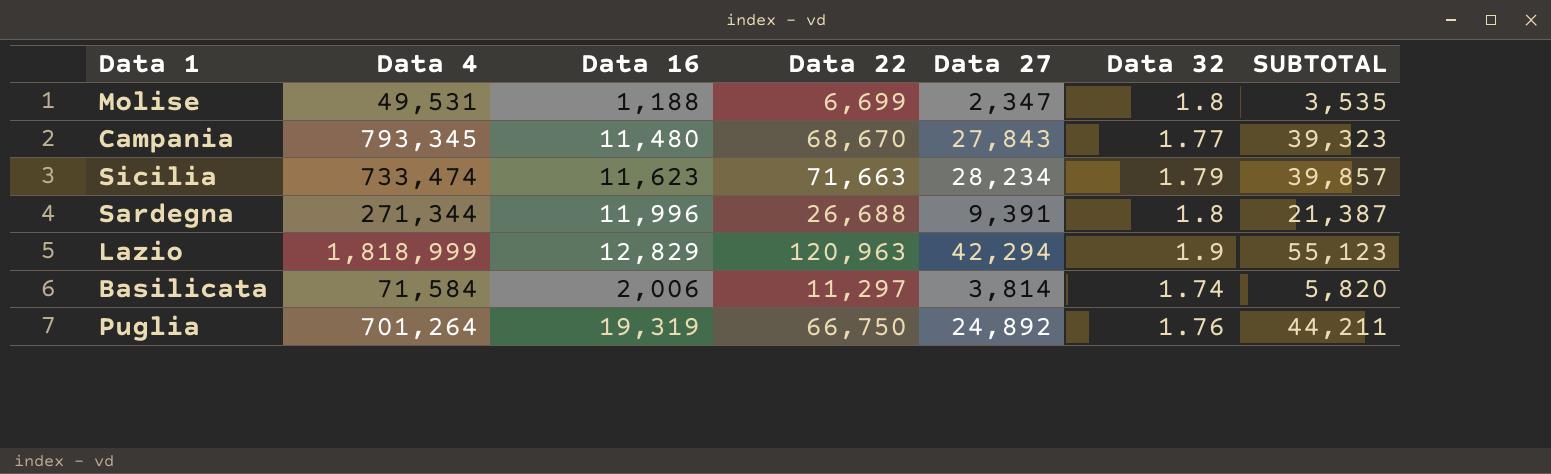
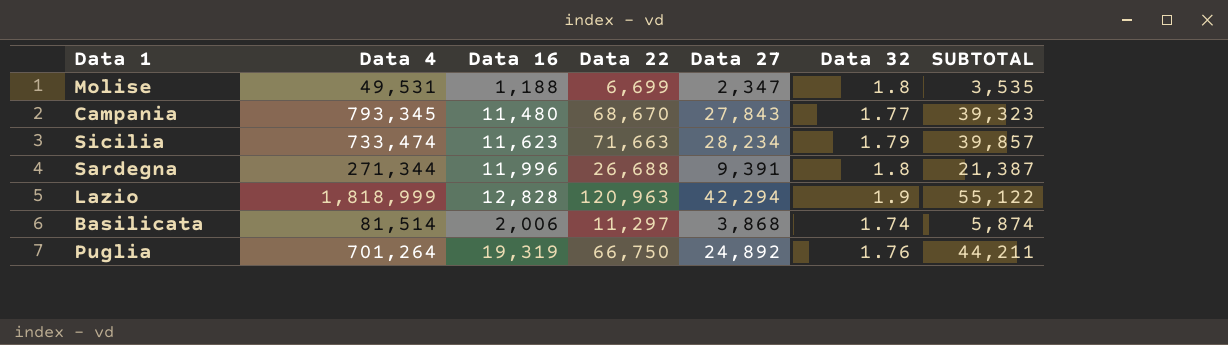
Lazio | Data 16: 12,829 -> 12,828
Lazio | SUBTOTAL: 55,123 -> 55,122
Basilicata | Data 4: 71,584 -> 81,514
Basilicata | Data 27: 3,814 -> 3,868
Basilicata | SUBTOTAL: 5,820 -> 5,874

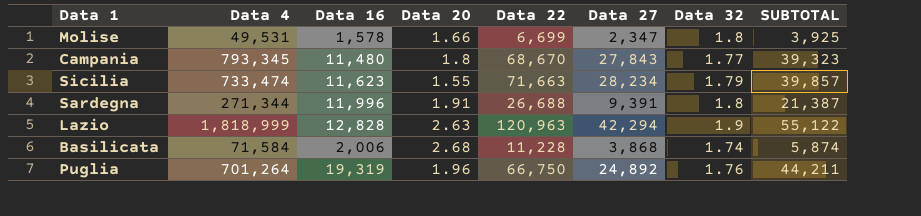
column Data 20 | position: none -> 4
Molise | Data 16: 1,188 -> 1,578
Molise | SUBTOTAL: 3,535 -> 3,925
Basilicata | Data 4: 81,514 -> 71,584
Basilicata | Data 22: 11,297 -> 11,228

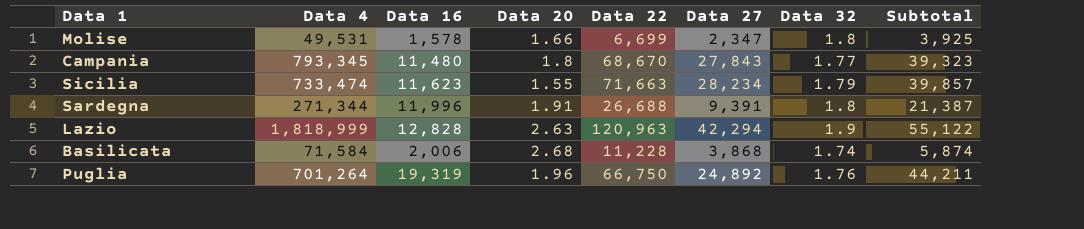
column name: SUBTOTAL -> Subtotal

